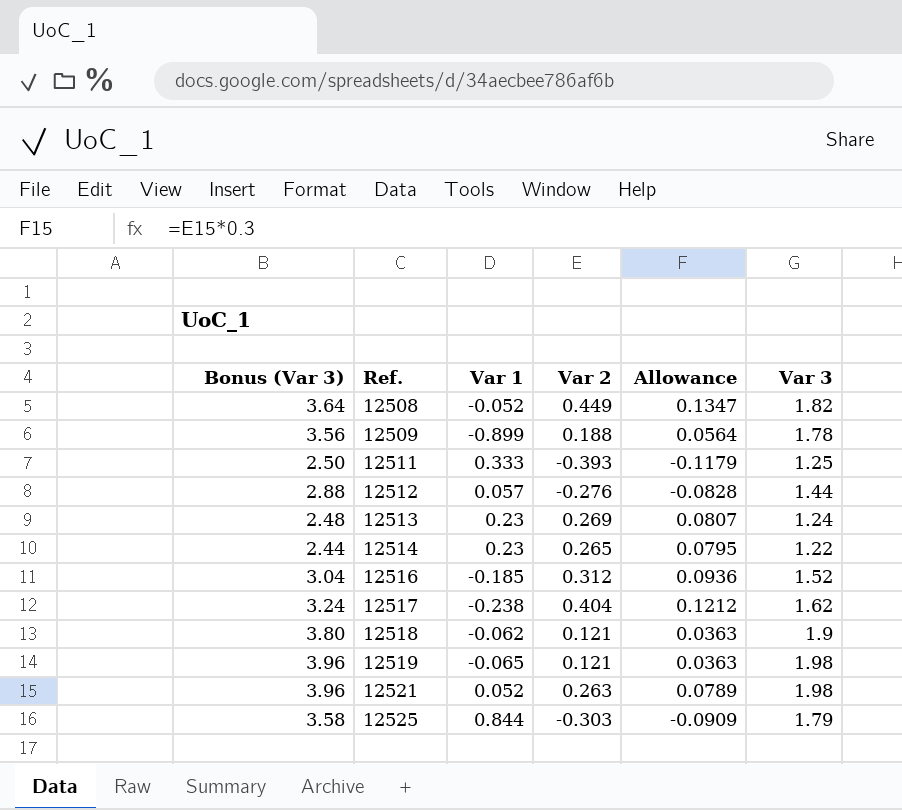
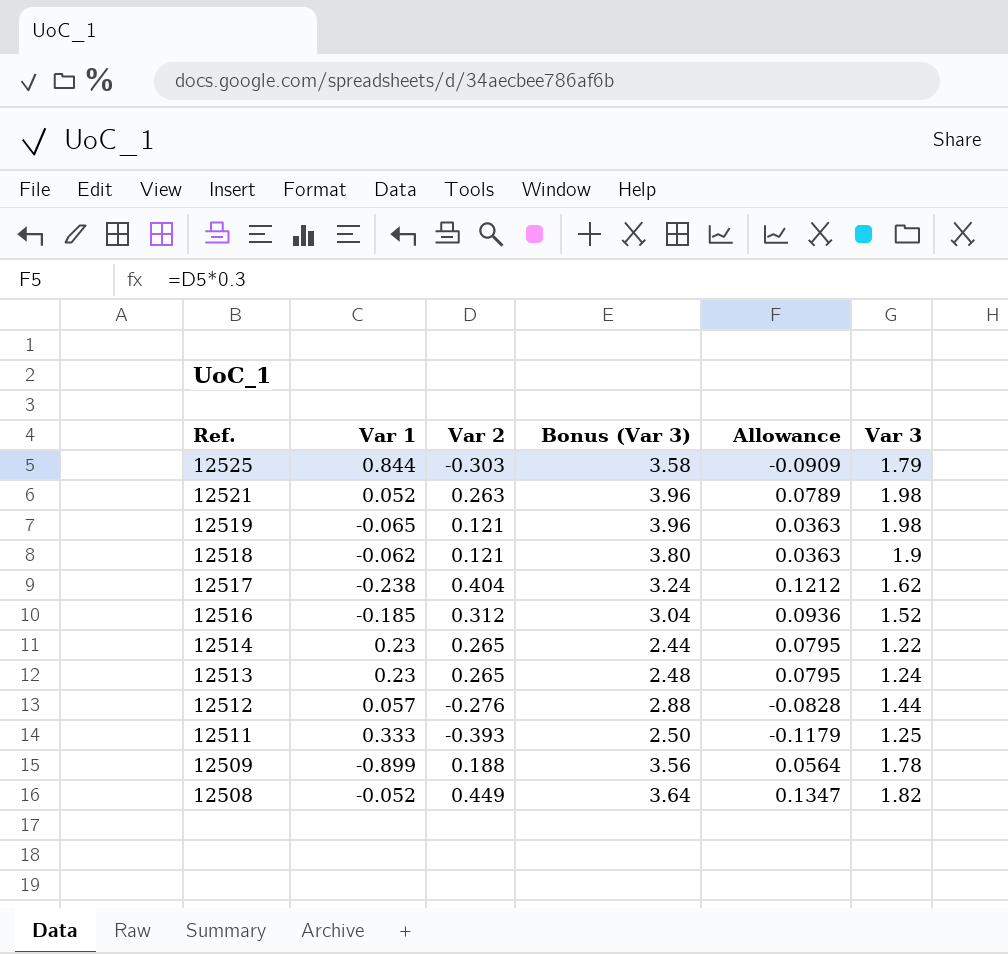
row order: Ref. ascending -> Ref. descending
column Bonus (Var 3) | position: 1 -> 4
12513 | Var 2: 0.269 -> 0.265
12513 | Allowance: 0.0807 -> 0.0795

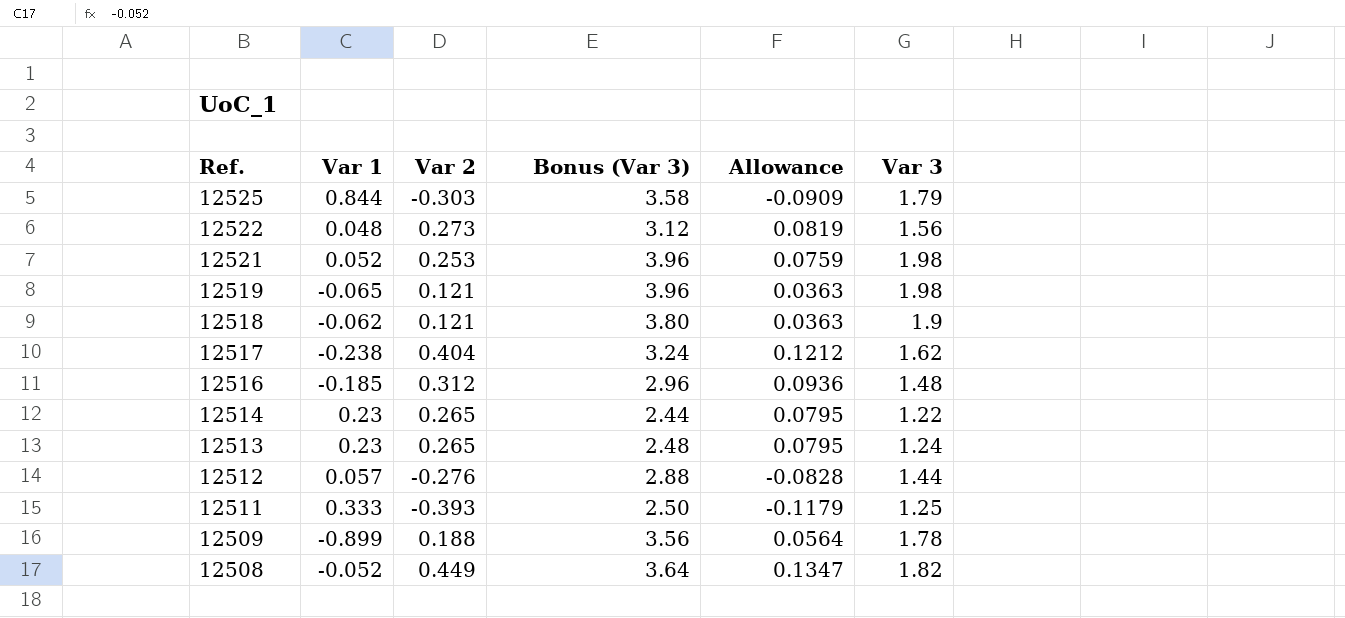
row 12522: none -> 0.048 | 0.273 | 3.12 | 0.0819 | 1.56
12521 | Var 2: 0.263 -> 0.253
12521 | Allowance: 0.0789 -> 0.0759
12516 | Bonus (Var 3): 3.04 -> 2.96
12516 | Var 3: 1.52 -> 1.48

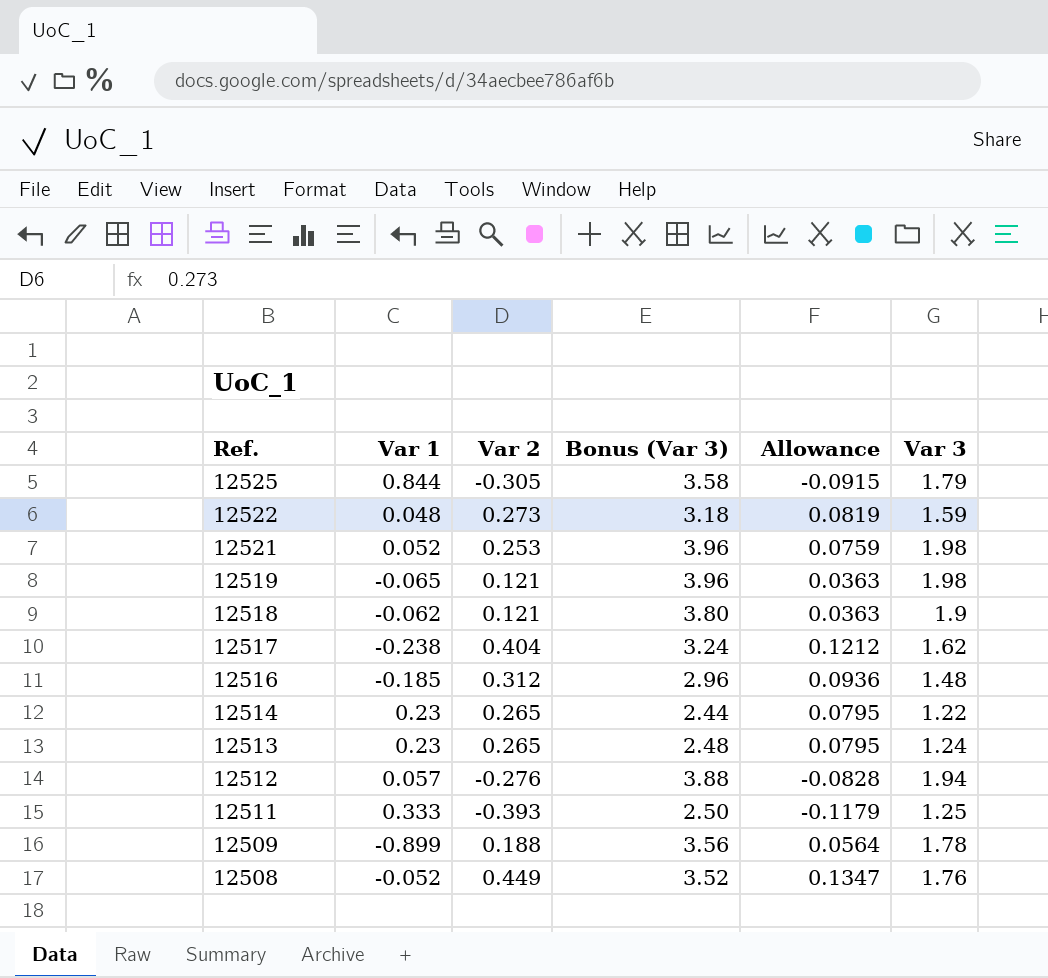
12525 | Var 2: -0.303 -> -0.305
12525 | Allowance: -0.0909 -> -0.0915
12522 | Bonus (Var 3): 3.12 -> 3.18
12522 | Var 3: 1.56 -> 1.59
12512 | Bonus (Var 3): 2.88 -> 3.88
12512 | Var 3: 1.44 -> 1.94
12508 | Bonus (Var 3): 3.64 -> 3.52
12508 | Var 3: 1.82 -> 1.76

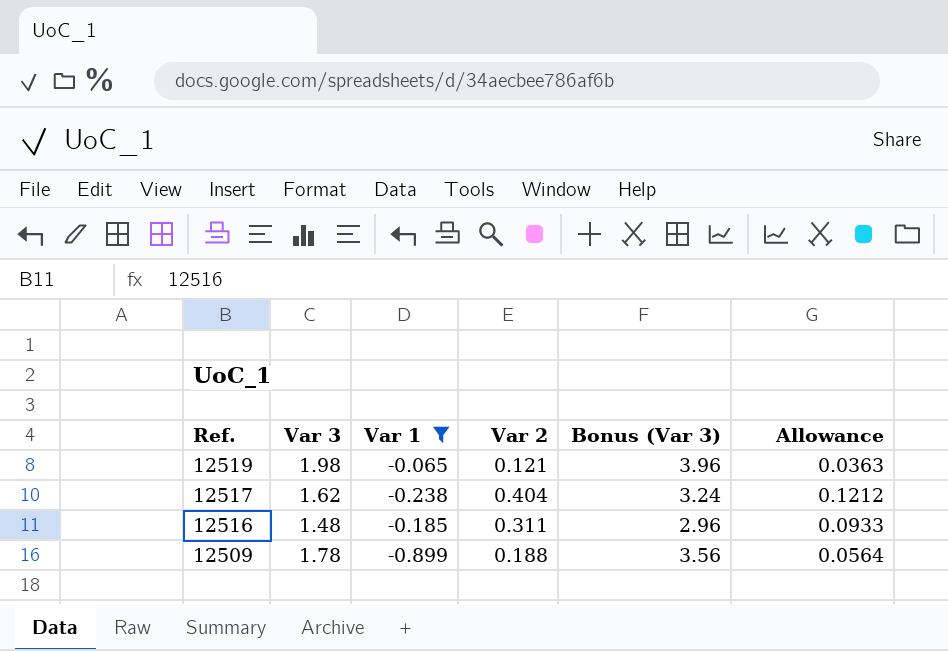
filter: none -> Var 1 <= -0.065
column Var 3 | position: 6 -> 2
12516 | Var 2: 0.312 -> 0.311
12516 | Allowance: 0.0936 -> 0.0933

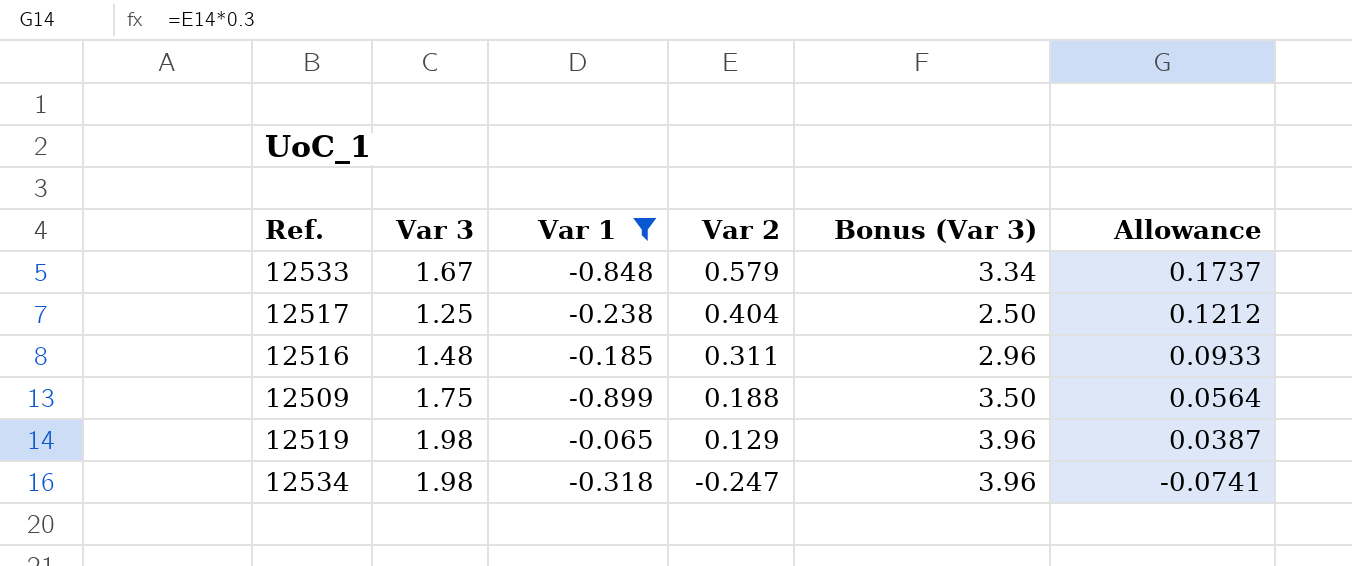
row order: Ref. descending -> Var 2 descending
row 12533: none -> 1.67 | -0.848 | 0.579 | 3.34 | 0.1737
12517 | Var 3: 1.62 -> 1.25
12517 | Bonus (Var 3): 3.24 -> 2.50
12509 | Var 3: 1.78 -> 1.75
12509 | Bonus (Var 3): 3.56 -> 3.50
12519 | Var 2: 0.121 -> 0.129
12519 | Allowance: 0.0363 -> 0.0387
row 12534: none -> 1.98 | -0.318 | -0.247 | 3.96 | -0.0741

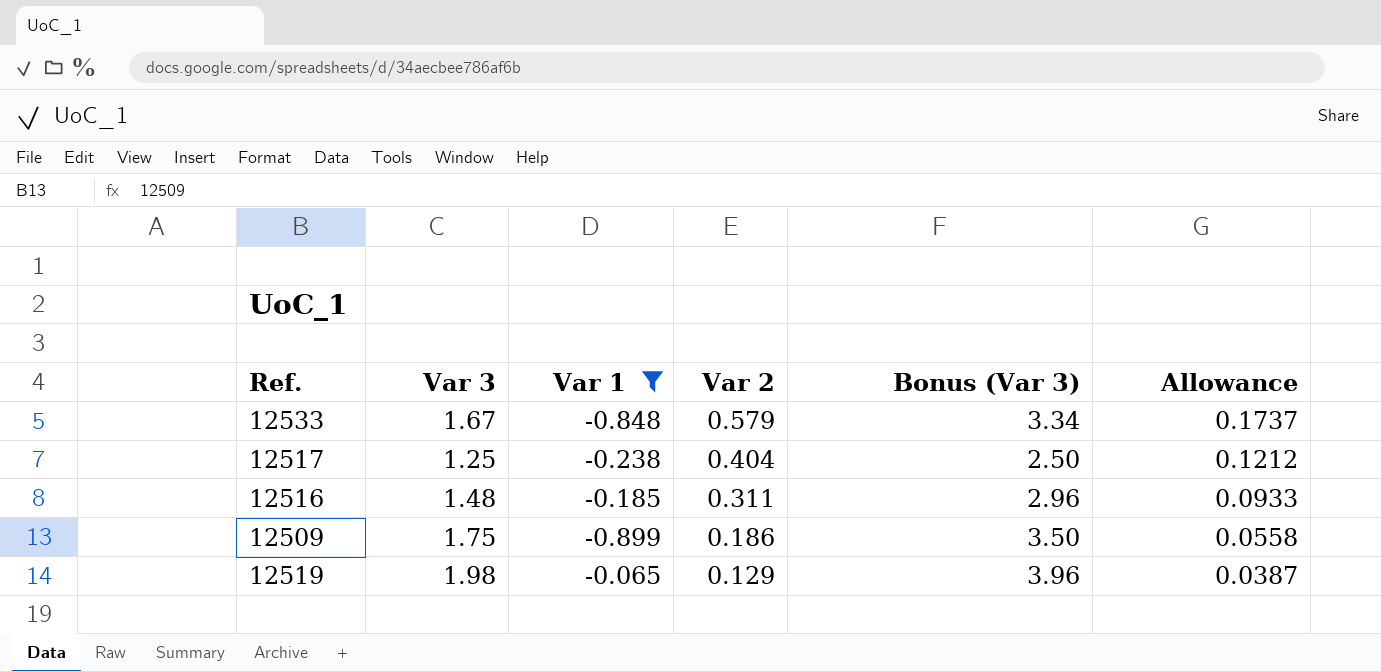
row 12534: 1.98 | -0.318 | -0.247 | 3.96 | -0.0741 -> none
12509 | Var 2: 0.188 -> 0.186
12509 | Allowance: 0.0564 -> 0.0558

